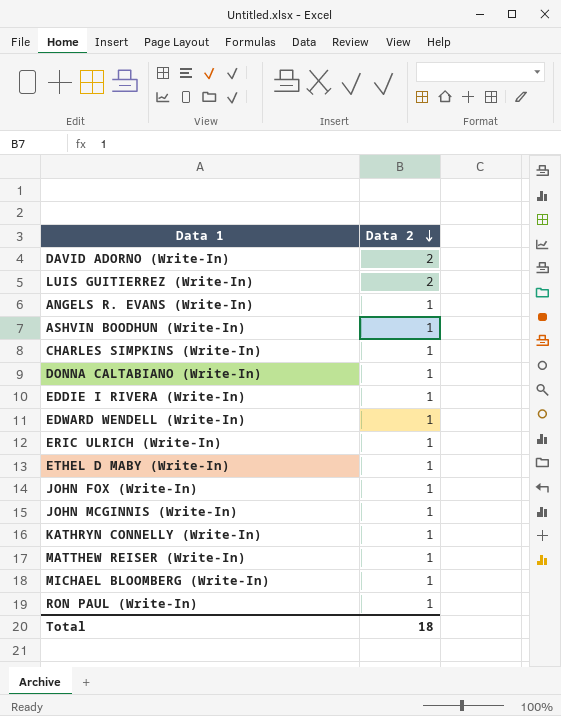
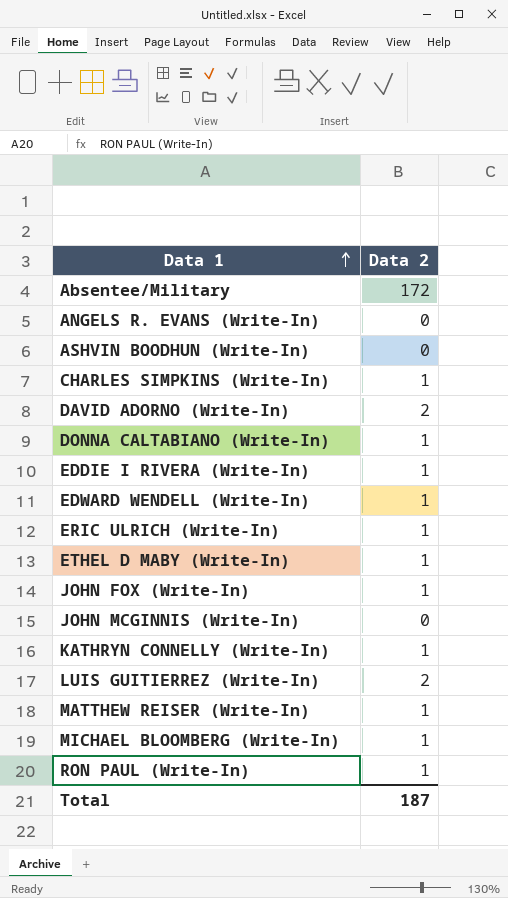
row order: Data 2 descending -> Data 1 ascending
row Absentee/Military: none -> 172
ANGELS R. EVANS (Write-In) | Data 2: 1 -> 0
ASHVIN BOODHUN (Write-In) | Data 2: 1 -> 0
JOHN MCGINNIS (Write-In) | Data 2: 1 -> 0
Total | Data 2: 18 -> 187

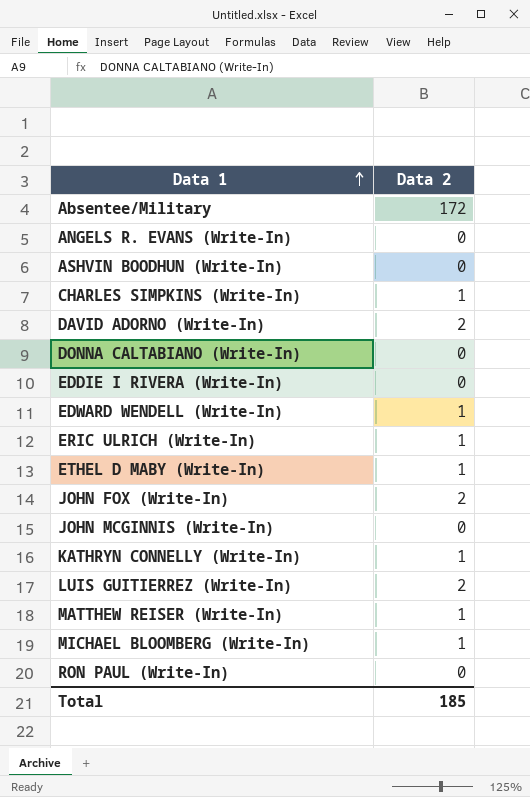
DONNA CALTABIANO (Write-In) | Data 2: 1 -> 0
EDDIE I RIVERA (Write-In) | Data 2: 1 -> 0
JOHN FOX (Write-In) | Data 2: 1 -> 2
RON PAUL (Write-In) | Data 2: 1 -> 0
Total | Data 2: 187 -> 185

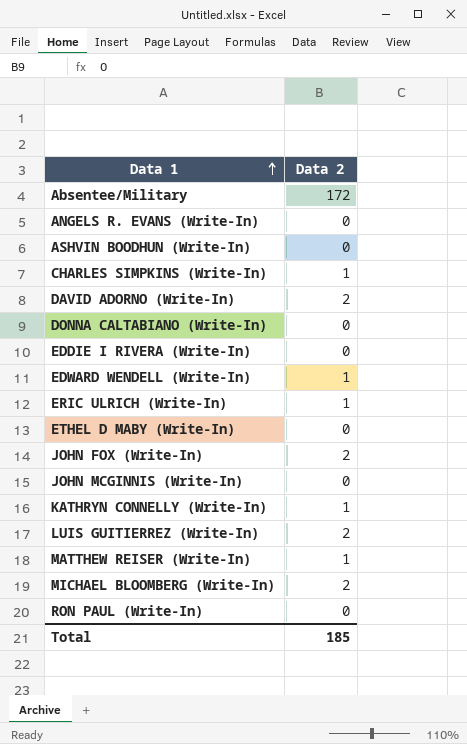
ETHEL D MABY (Write-In) | Data 2: 1 -> 0
MICHAEL BLOOMBERG (Write-In) | Data 2: 1 -> 2

